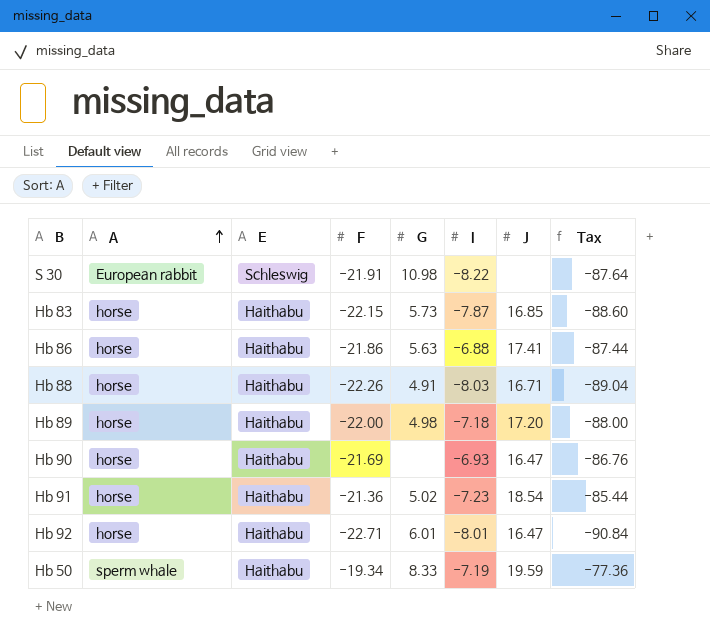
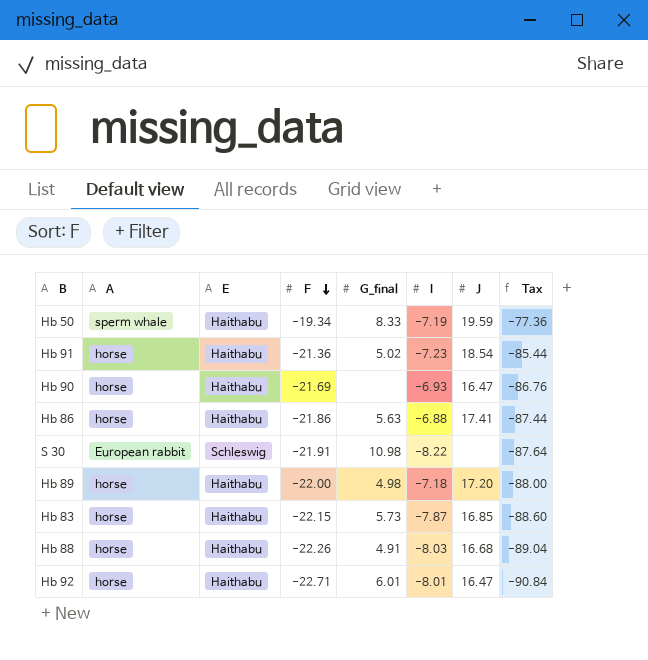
row order: A ascending -> F descending
column name: G -> G_final
Hb 88 | J: 16.71 -> 16.68

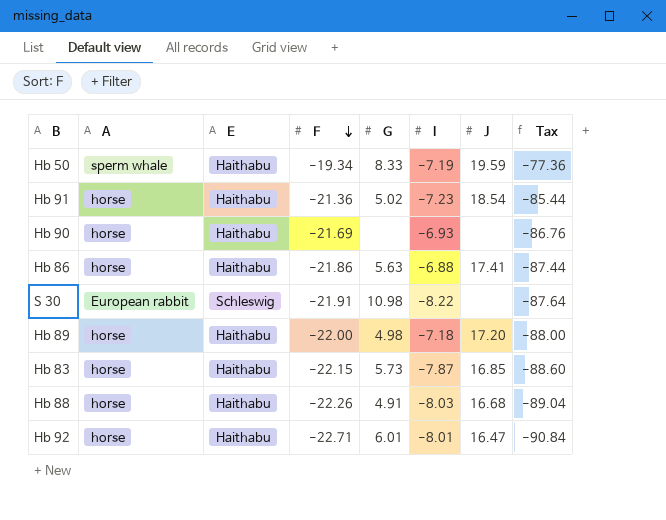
column name: G_final -> G
Hb 90 | J: 16.47 -> none

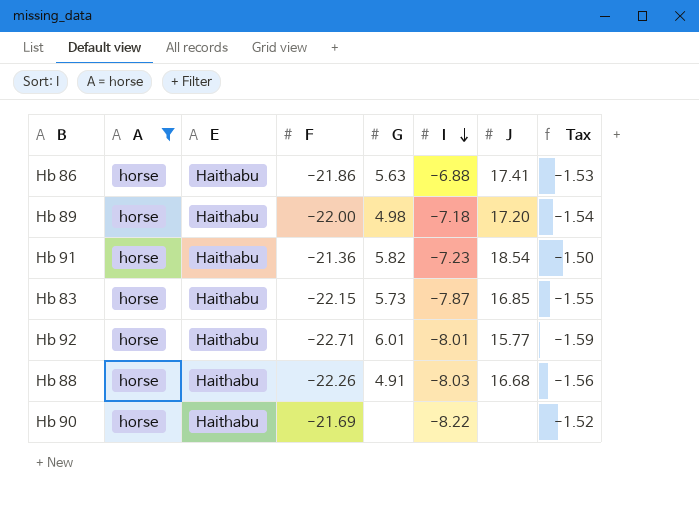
filter: none -> A = horse
row order: F descending -> I descending
column Tax | formula: [F] * 4 -> [F] * 0.07
Hb 91 | G: 5.02 -> 5.82
Hb 92 | J: 16.47 -> 15.77
Hb 90 | I: -6.93 -> -8.22

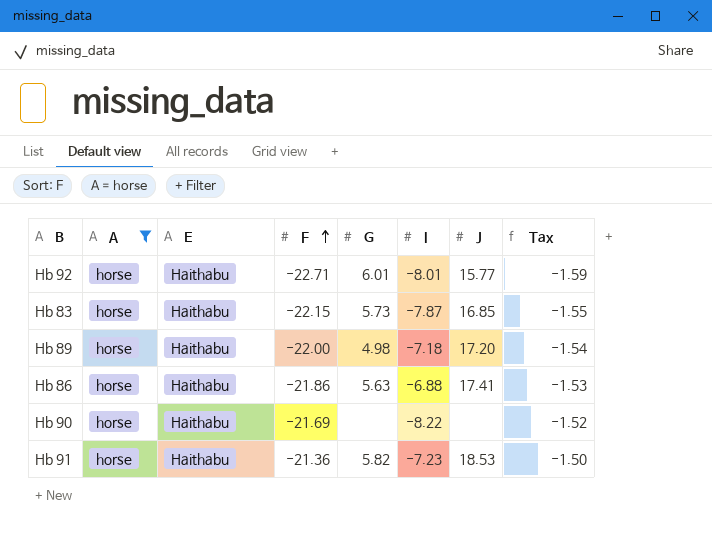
row order: I descending -> F ascending
row Hb 88: horse | Haithabu | -22.26 | 4.91 | -8.03 | 16.68 | -1.56 -> none
Hb 91 | J: 18.54 -> 18.53

